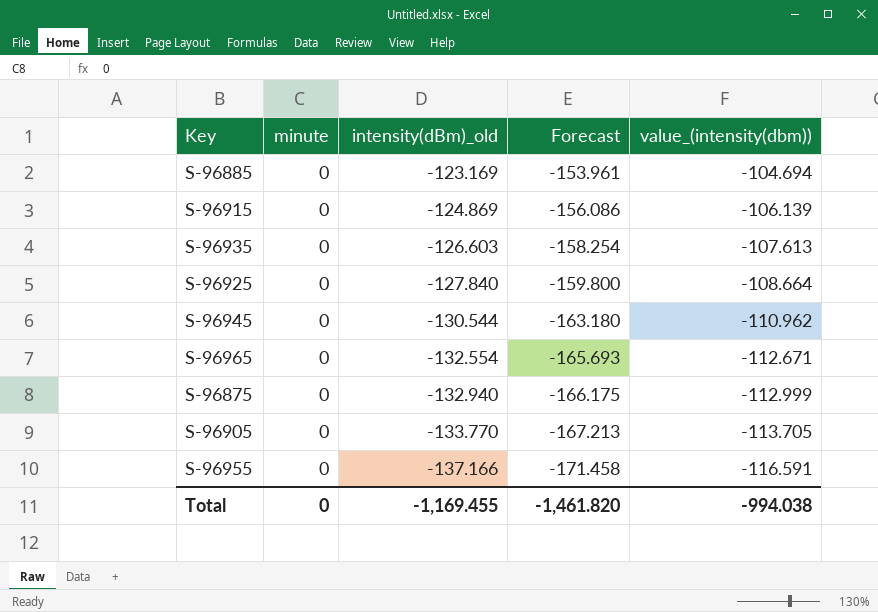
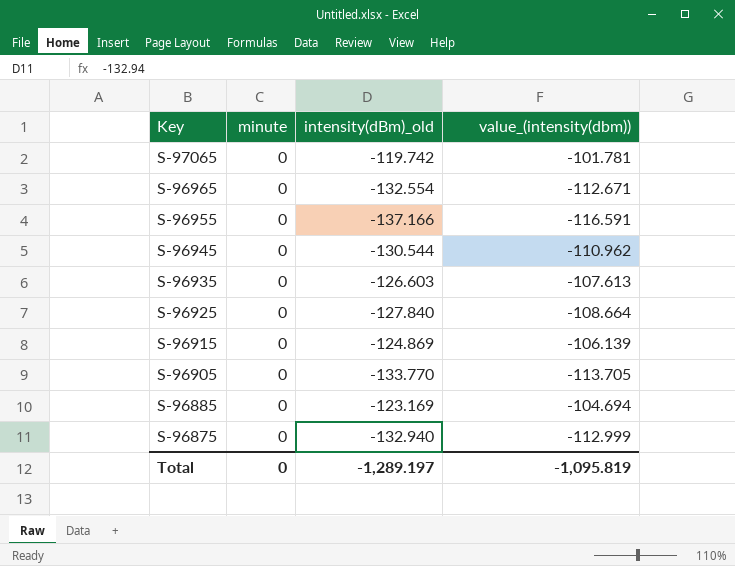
row order: intensity(dBm)_old descending -> Key descending
column Forecast | formula: [intensity(dBm)_old] * 1.25 -> none
row S-97065: none -> 0 | -119.742 | -101.781
Total | intensity(dBm)_old: -1,169.455 -> -1,289.197
Total | value_(intensity(dbm)): -994.038 -> -1,095.819

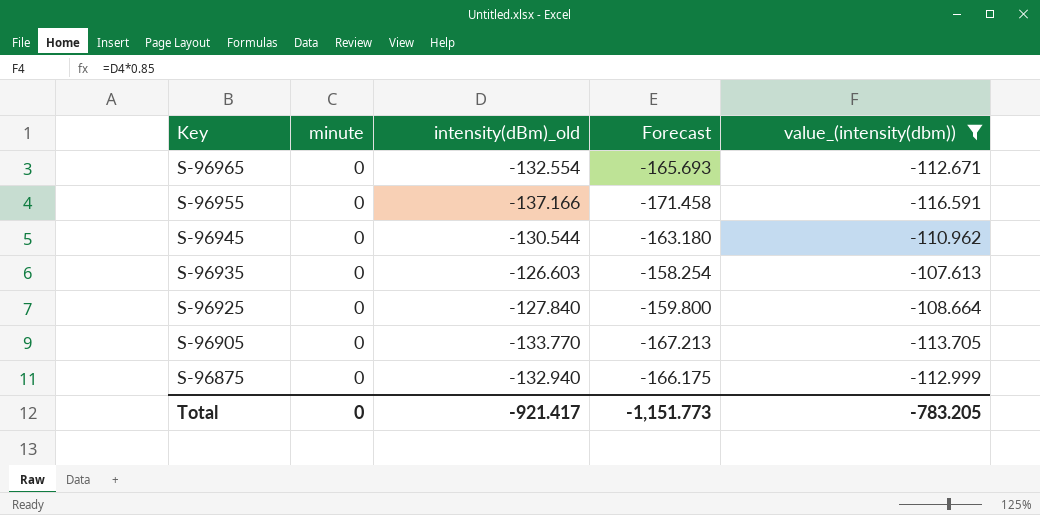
filter: none -> value_(intensity(dbm)) <= -107.613
column Forecast | formula: none -> [intensity(dBm)_old] * 1.25
Total | intensity(dBm)_old: -1,289.197 -> -921.417
Total | value_(intensity(dbm)): -1,095.819 -> -783.205

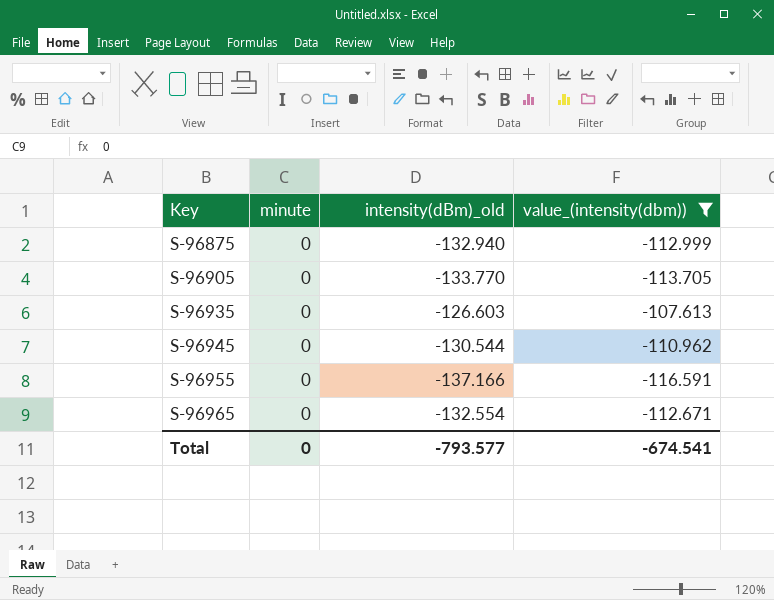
row order: Key descending -> Key ascending
column Forecast | formula: [intensity(dBm)_old] * 1.25 -> none
row S-96925: 0 | -127.840 | -159.800 | -108.664 -> none
Total | intensity(dBm)_old: -921.417 -> -793.577
Total | value_(intensity(dbm)): -783.205 -> -674.541

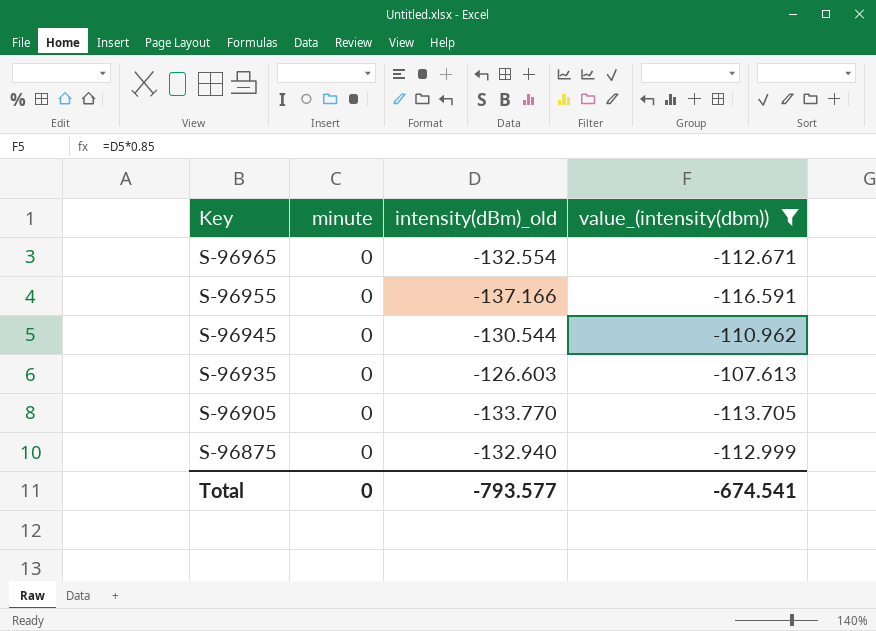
row order: Key ascending -> Key descending

